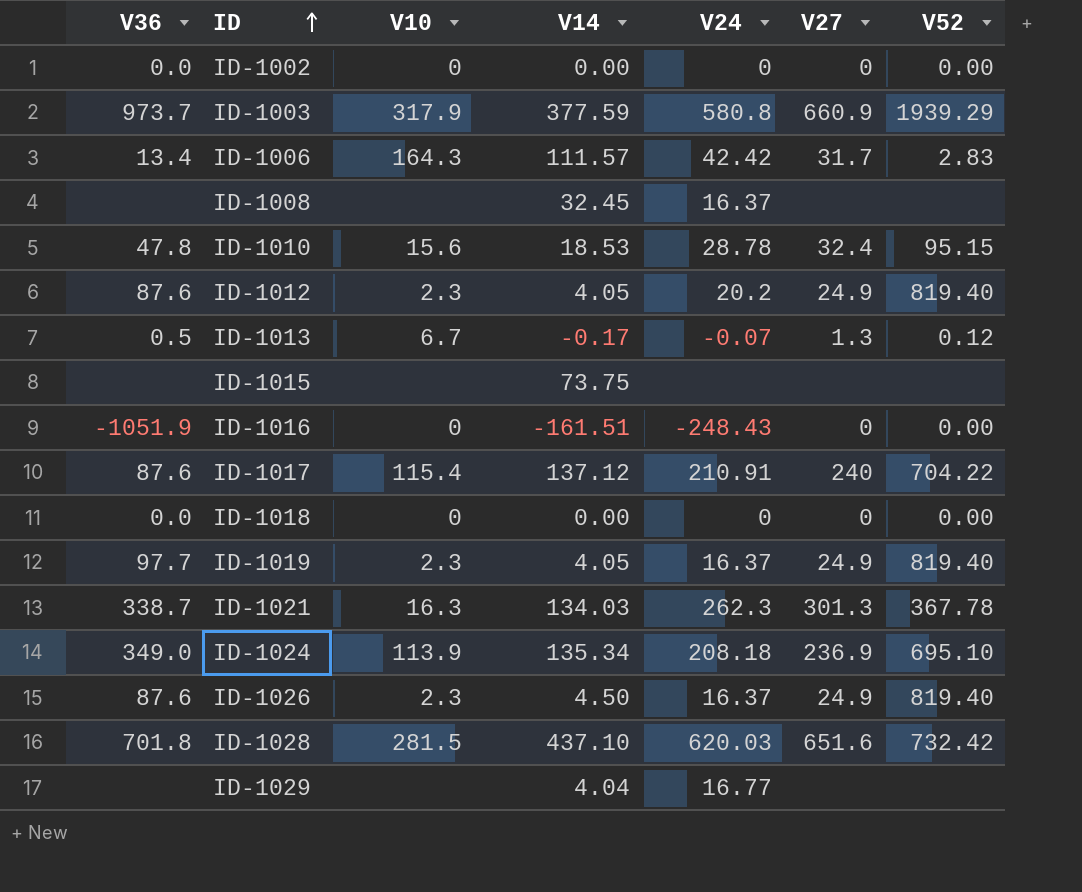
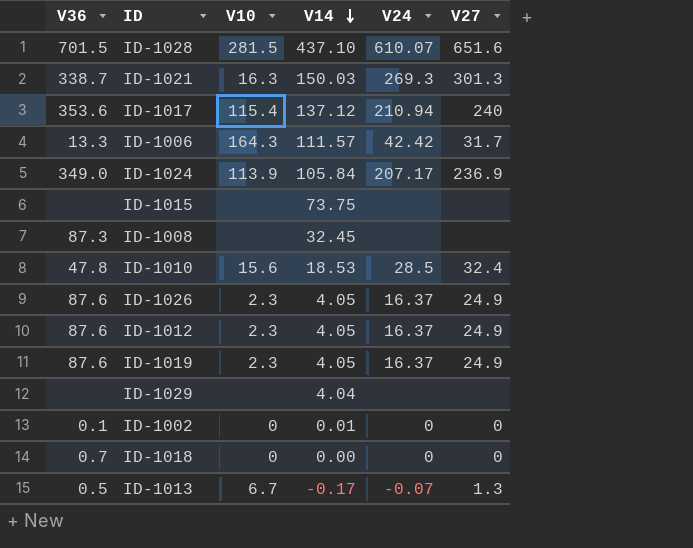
row order: ID ascending -> V14 descending
column V52 | position: 7 -> none
row ID-1003: 973.7 | 317.9 | 377.59 | 580.8 | 660.9 | 1939.29 -> none
row ID-1016: -1051.9 | 0 | -161.51 | -248.43 | 0 | 0.00 -> none
ID-1028 | V36: 701.8 -> 701.5
ID-1028 | V24: 620.03 -> 610.07
ID-1021 | V14: 134.03 -> 150.03
ID-1021 | V24: 262.3 -> 269.3
ID-1017 | V36: 87.6 -> 353.6
ID-1017 | V24: 210.91 -> 210.94
ID-1006 | V36: 13.4 -> 13.3
ID-1024 | V14: 135.34 -> 105.84
ID-1024 | V24: 208.18 -> 207.17
ID-1008 | V36: none -> 87.3
ID-1008 | V24: 16.37 -> none
ID-1010 | V24: 28.78 -> 28.5
ID-1026 | V14: 4.50 -> 4.05
ID-1012 | V24: 20.2 -> 16.37
ID-1019 | V36: 97.7 -> 87.6
ID-1029 | V24: 16.77 -> none
ID-1002 | V36: 0.0 -> 0.1
ID-1002 | V14: 0.00 -> 0.01
ID-1018 | V36: 0.0 -> 0.7

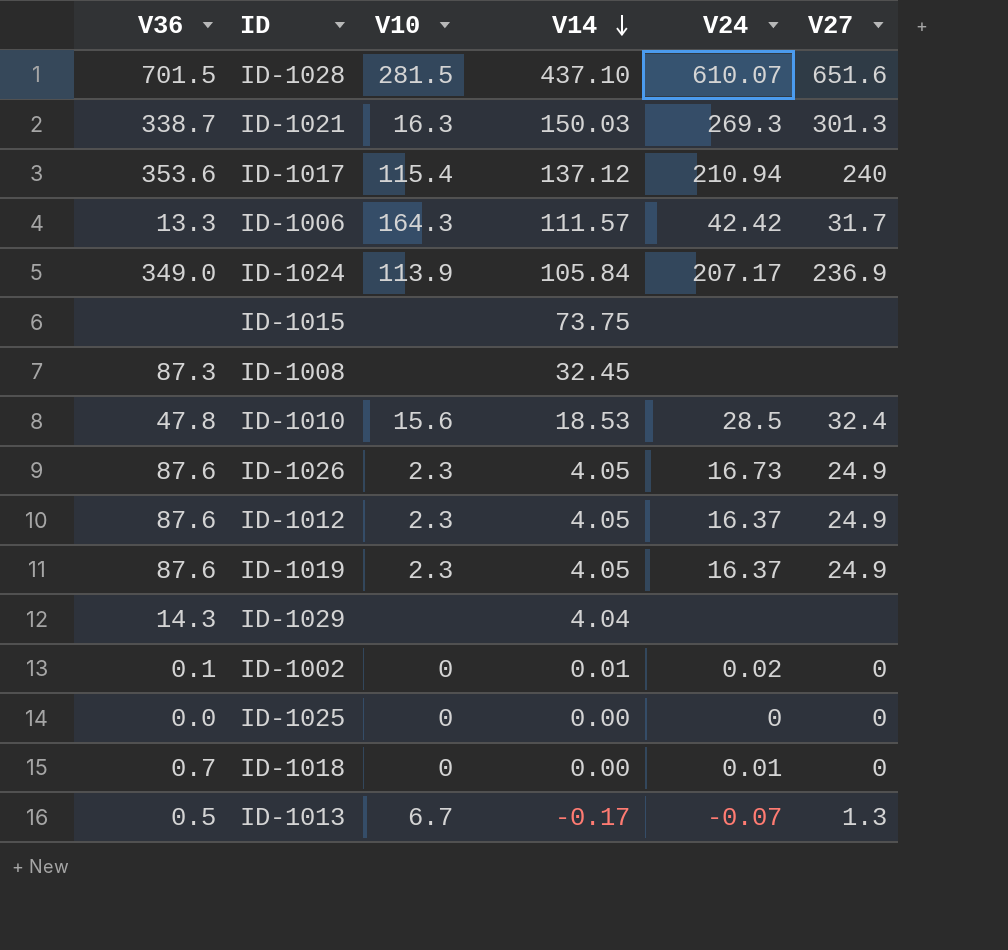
ID-1026 | V24: 16.37 -> 16.73
ID-1029 | V36: none -> 14.3
ID-1002 | V24: 0 -> 0.02
row ID-1025: none -> 0.0 | 0 | 0.00 | 0 | 0
ID-1018 | V24: 0 -> 0.01

